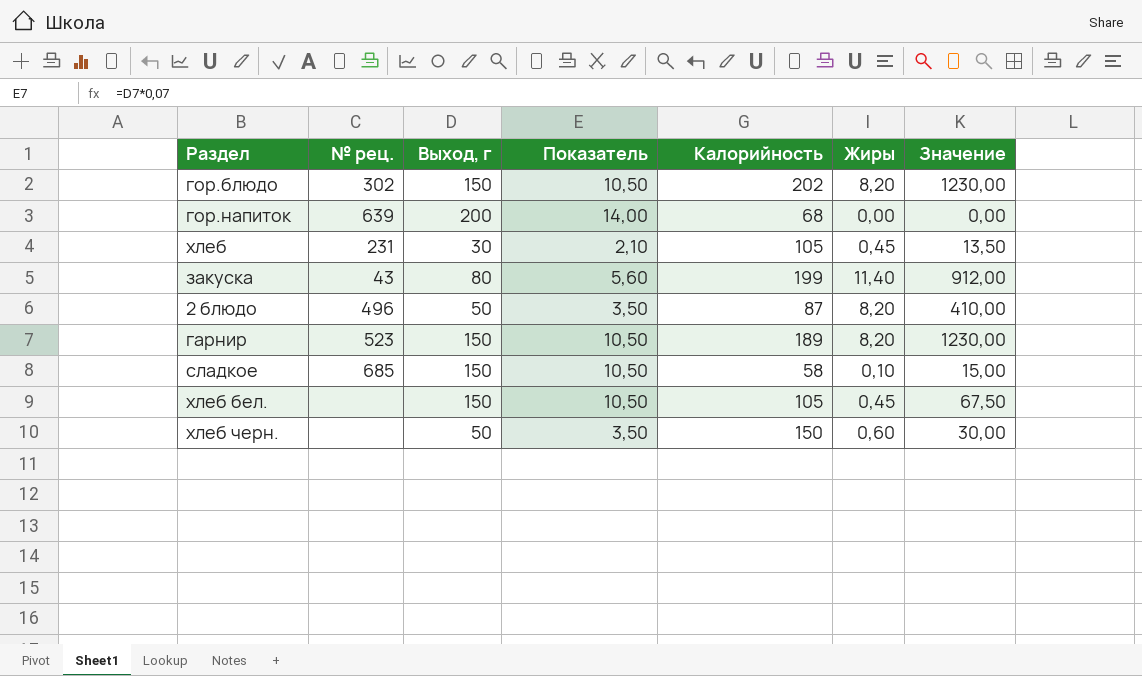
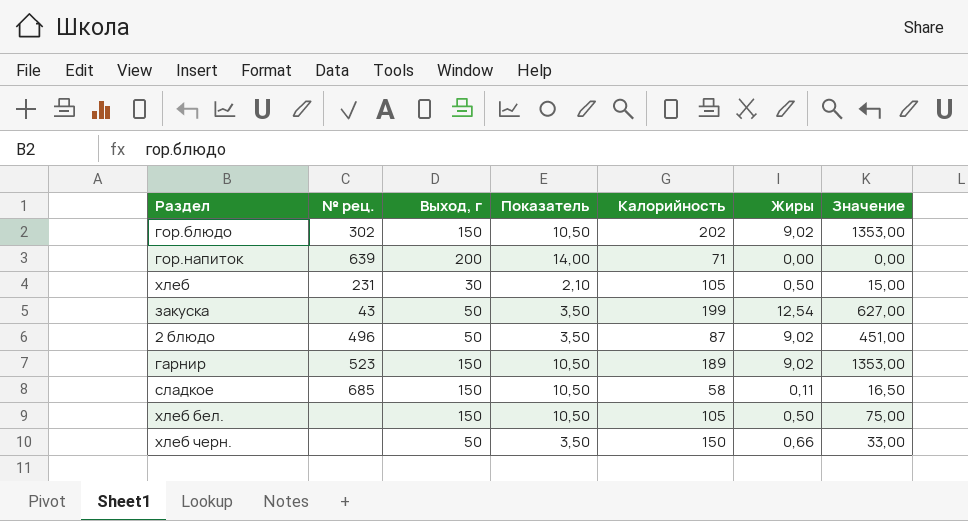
гор.блюдо | Жиры: 8,20 -> 9,02
гор.блюдо | Значение: 1230,00 -> 1353,00
гор.напиток | Калорийность: 68 -> 71
хлеб | Жиры: 0,45 -> 0,50
хлеб | Значение: 13,50 -> 15,00
закуска | Выход, г: 80 -> 50
закуска | Показатель: 5,60 -> 3,50
закуска | Жиры: 11,40 -> 12,54
закуска | Значение: 912,00 -> 627,00
2 блюдо | Жиры: 8,20 -> 9,02
2 блюдо | Значение: 410,00 -> 451,00
гарнир | Жиры: 8,20 -> 9,02
гарнир | Значение: 1230,00 -> 1353,00
сладкое | Жиры: 0,10 -> 0,11
сладкое | Значение: 15,00 -> 16,50
хлеб бел. | Жиры: 0,45 -> 0,50
хлеб бел. | Значение: 67,50 -> 75,00
хлеб черн. | Жиры: 0,60 -> 0,66
хлеб черн. | Значение: 30,00 -> 33,00

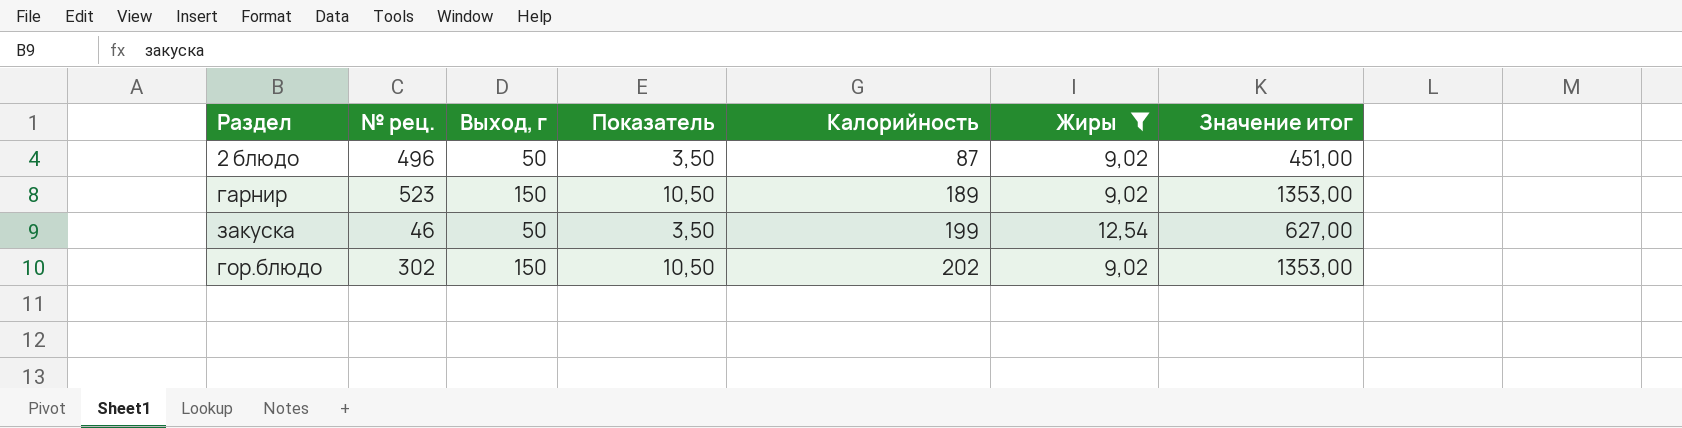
filter: none -> Жиры >= 9,02
row order: none -> Калорийность ascending
column name: Значение -> Значение итог
закуска | № рец.: 43 -> 46

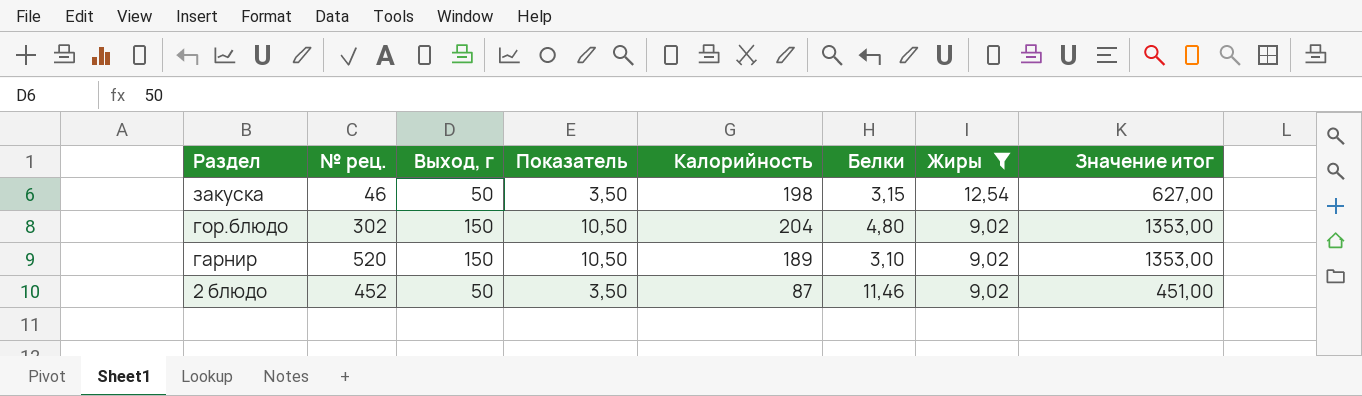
row order: Калорийность ascending -> Раздел descending
column Белки | position: none -> 6
закуска | Калорийность: 199 -> 198
гор.блюдо | Калорийность: 202 -> 204
гарнир | № рец.: 523 -> 520
2 блюдо | № рец.: 496 -> 452

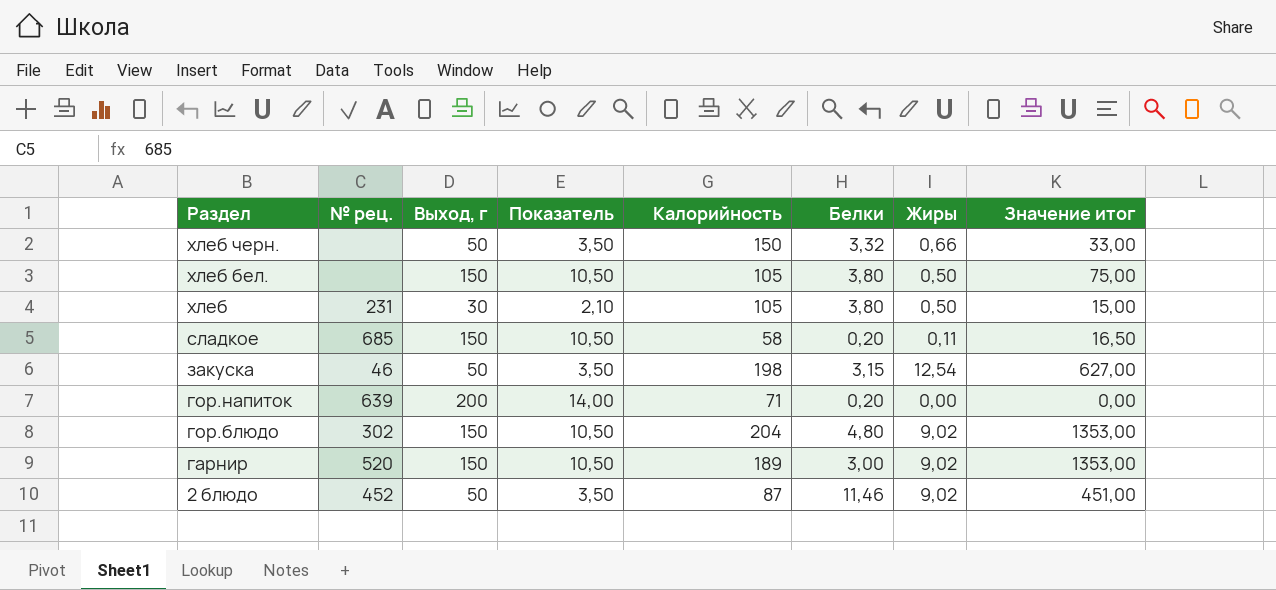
filter: Жиры >= 9,02 -> none
гарнир | Белки: 3,10 -> 3,00

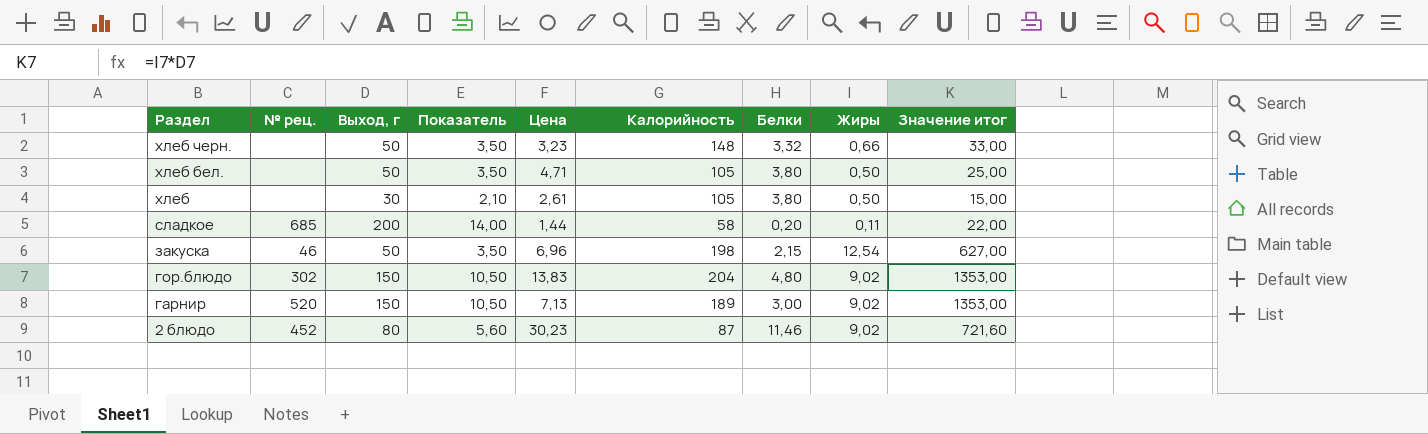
column Цена | position: none -> 5
row гор.напиток: 639 | 200 | 14,00 | 71 | 0,20 | 0,00 | 0,00 -> none
хлеб черн. | Калорийность: 150 -> 148
хлеб бел. | Выход, г: 150 -> 50
хлеб бел. | Показатель: 10,50 -> 3,50
хлеб бел. | Значение итог: 75,00 -> 25,00
хлеб | № рец.: 231 -> none
сладкое | Выход, г: 150 -> 200
сладкое | Показатель: 10,50 -> 14,00
сладкое | Значение итог: 16,50 -> 22,00
закуска | Белки: 3,15 -> 2,15
2 блюдо | Выход, г: 50 -> 80
2 блюдо | Показатель: 3,50 -> 5,60
2 блюдо | Значение итог: 451,00 -> 721,60

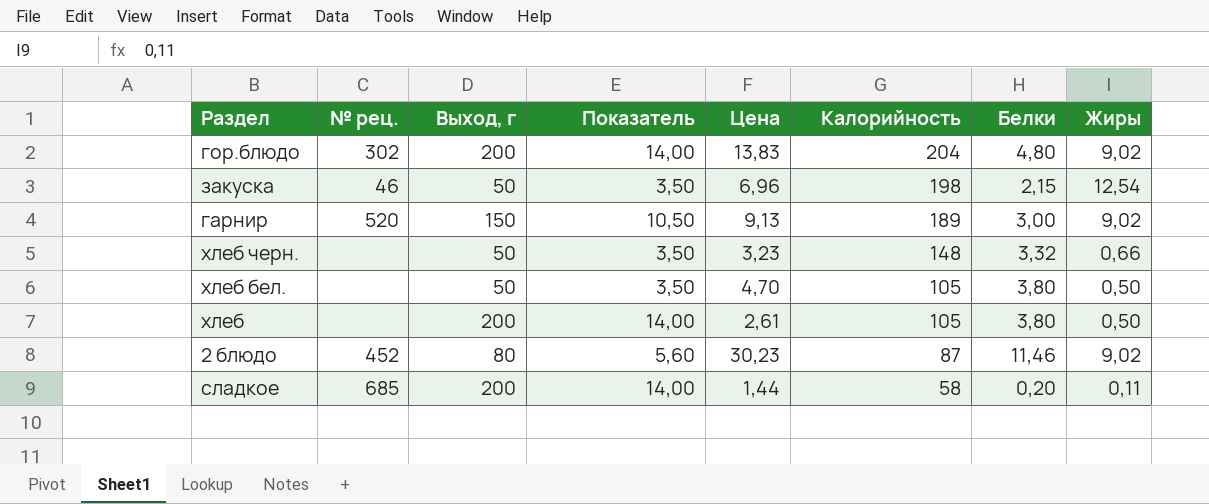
row order: Раздел descending -> Калорийность descending
column Значение итог | formula: [Выход, г] * [Жиры] -> none
гор.блюдо | Выход, г: 150 -> 200
гор.блюдо | Показатель: 10,50 -> 14,00
гарнир | Цена: 7,13 -> 9,13
хлеб бел. | Цена: 4,71 -> 4,70
хлеб | Выход, г: 30 -> 200
хлеб | Показатель: 2,10 -> 14,00

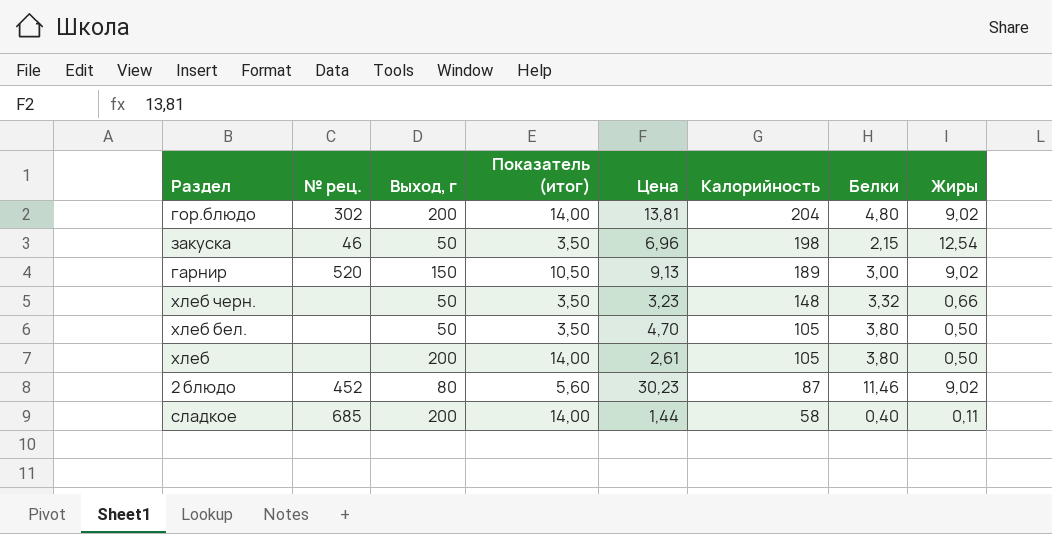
column name: Показатель -> Показатель (итог)
гор.блюдо | Цена: 13,83 -> 13,81
сладкое | Белки: 0,20 -> 0,40

